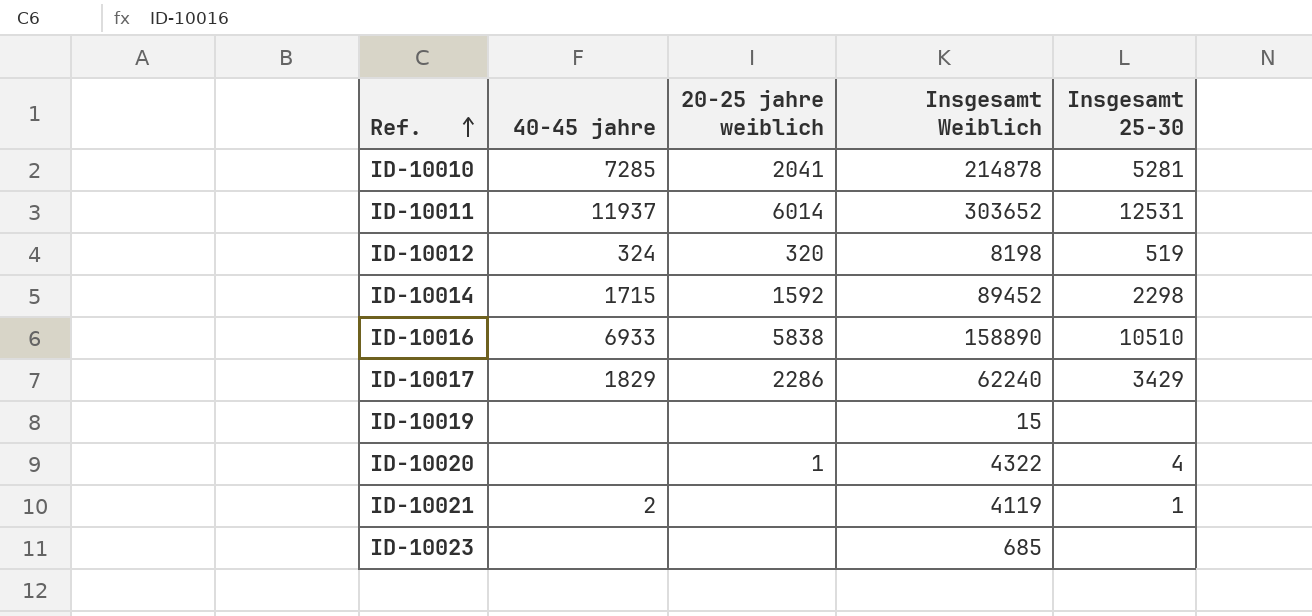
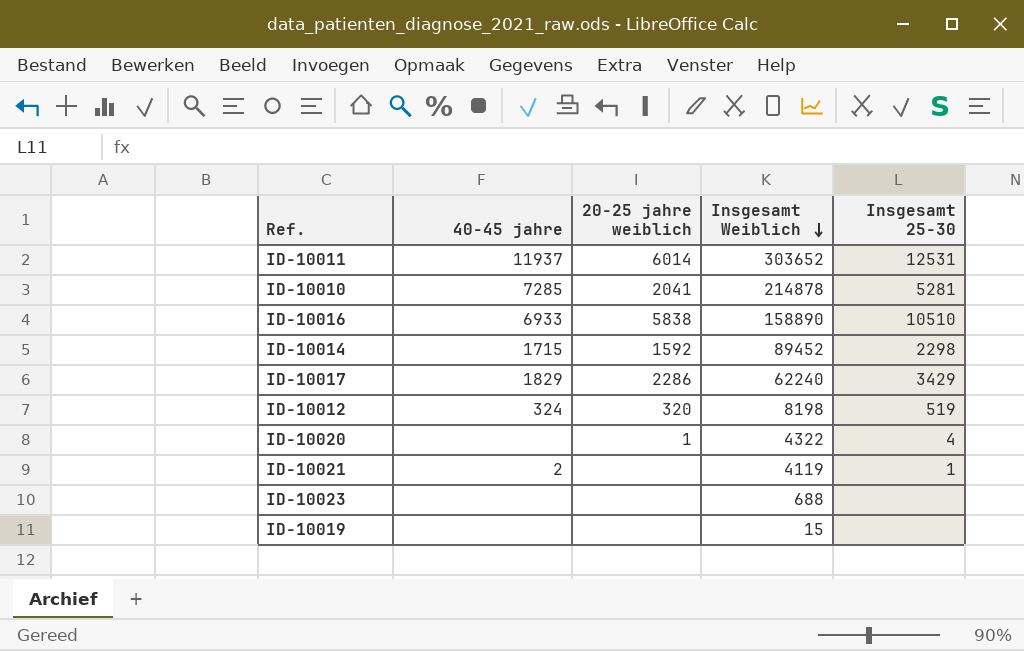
row order: Ref. ascending -> Insgesamt Weiblich descending
ID-10023 | Insgesamt Weiblich: 685 -> 688

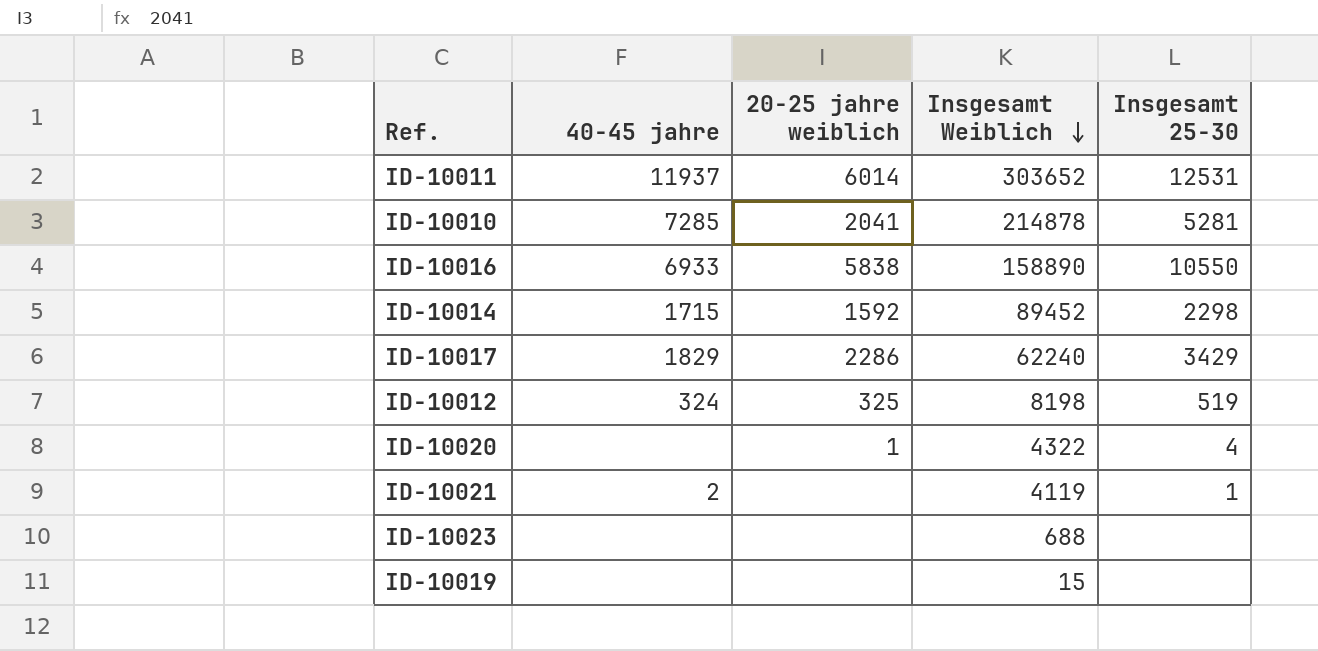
ID-10016 | Insgesamt 25-30: 10510 -> 10550
ID-10012 | 20-25 jahre weiblich: 320 -> 325

